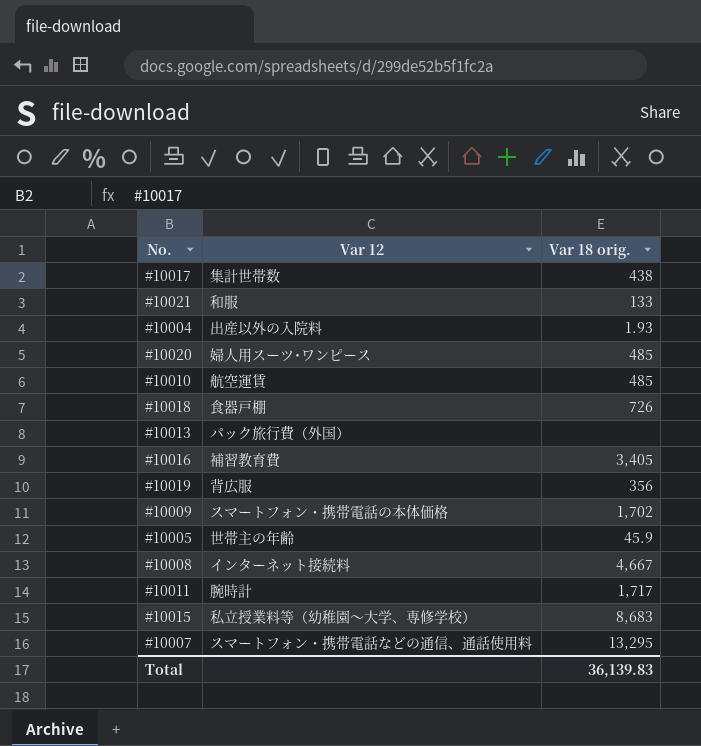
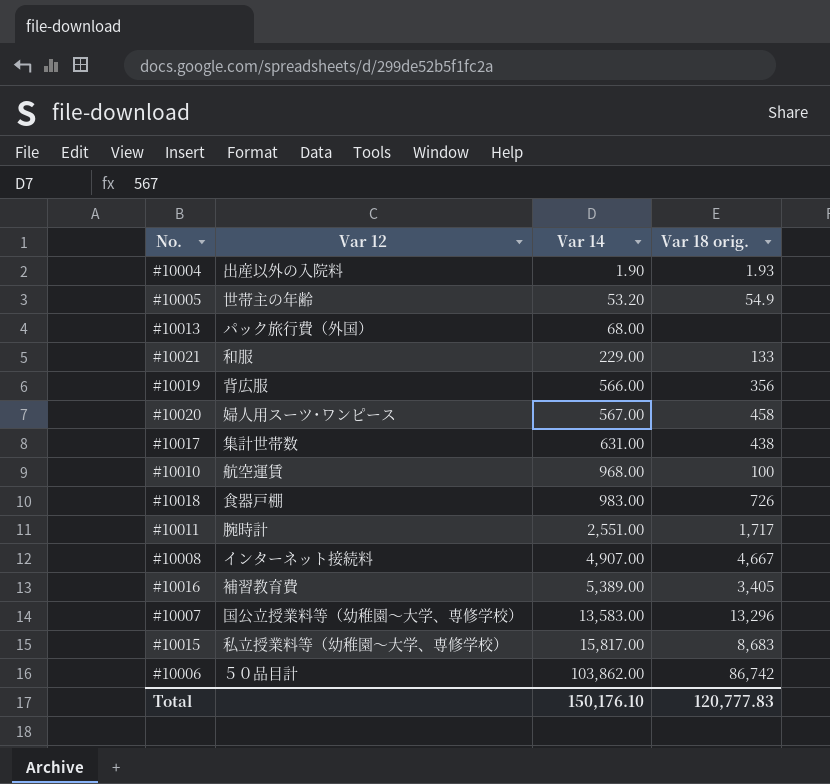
row order: none -> Var 14 ascending
column Var 14 | position: none -> 3
row #10009: スマートフォン・携帯電話の本体価格 | 1,702 -> none
#10005 | Var 18 orig.: 45.9 -> 54.9
#10020 | Var 18 orig.: 485 -> 458
#10010 | Var 18 orig.: 485 -> 100
#10007 | Var 12: スマートフォン・携帯電話などの通信、通話使用料 -> 国公立授業料等（幼稚園～大学、専修学校）
#10007 | Var 18 orig.: 13,295 -> 13,296
row #10006: none -> ５０品目計 | 103,862.00 | 86,742
Total | Var 18 orig.: 36,139.83 -> 120,777.83

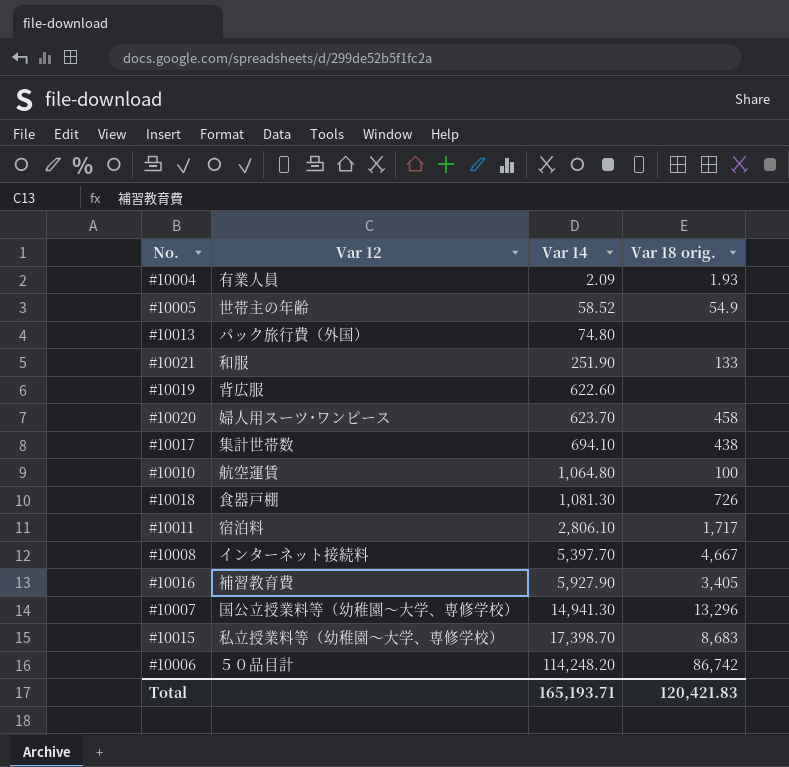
#10004 | Var 12: 出産以外の入院料 -> 有業人員
#10004 | Var 14: 1.90 -> 2.09
#10005 | Var 14: 53.20 -> 58.52
#10013 | Var 14: 68.00 -> 74.80
#10021 | Var 14: 229.00 -> 251.90
#10019 | Var 14: 566.00 -> 622.60
#10019 | Var 18 orig.: 356 -> none
#10020 | Var 14: 567.00 -> 623.70
#10017 | Var 14: 631.00 -> 694.10
#10010 | Var 14: 968.00 -> 1,064.80
#10018 | Var 14: 983.00 -> 1,081.30
#10011 | Var 12: 腕時計 -> 宿泊料
#10011 | Var 14: 2,551.00 -> 2,806.10
#10008 | Var 14: 4,907.00 -> 5,397.70
#10016 | Var 14: 5,389.00 -> 5,927.90
#10007 | Var 14: 13,583.00 -> 14,941.30
#10015 | Var 14: 15,817.00 -> 17,398.70
#10006 | Var 14: 103,862.00 -> 114,248.20
Total | Var 14: 150,176.10 -> 165,193.71
Total | Var 18 orig.: 120,777.83 -> 120,421.83

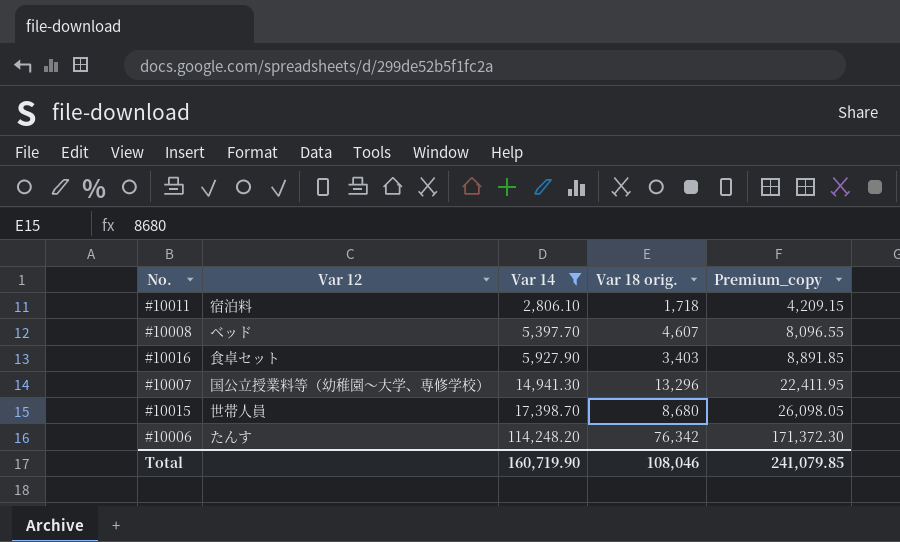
filter: none -> Var 14 >= 2,806.10
column Premium_copy | formula: none -> [Var 14] * 1.5
#10011 | Var 18 orig.: 1,717 -> 1,718
#10008 | Var 12: インターネット接続料 -> ベッド
#10008 | Var 18 orig.: 4,667 -> 4,607
#10016 | Var 12: 補習教育費 -> 食卓セット
#10016 | Var 18 orig.: 3,405 -> 3,403
#10015 | Var 12: 私立授業料等（幼稚園～大学、専修学校） -> 世帯人員
#10015 | Var 18 orig.: 8,683 -> 8,680
#10006 | Var 12: ５０品目計 -> たんす
#10006 | Var 18 orig.: 86,742 -> 76,342
Total | Var 14: 165,193.71 -> 160,719.90
Total | Var 18 orig.: 120,421.83 -> 108,046

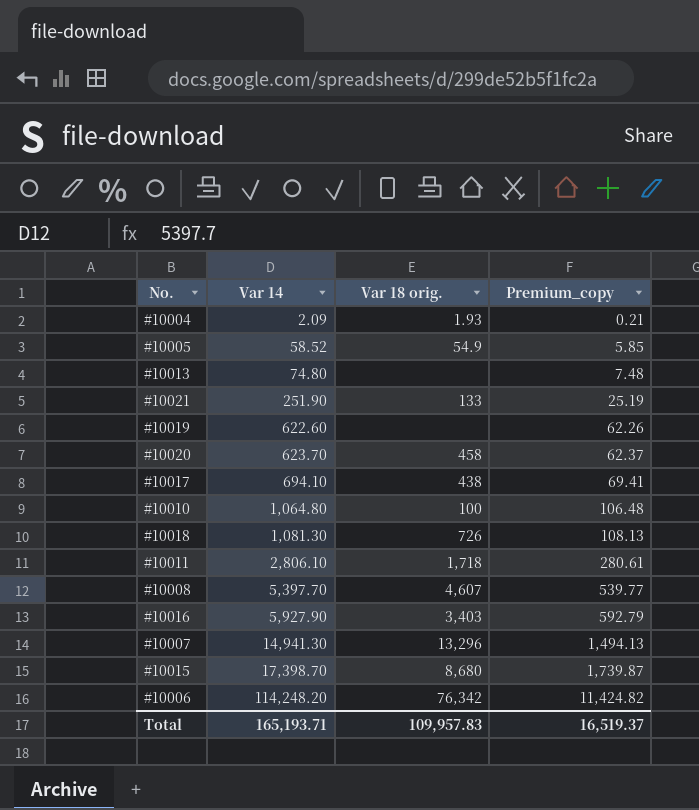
filter: Var 14 >= 2,806.10 -> none
column Var 12 | position: 2 -> none
column Premium_copy | formula: [Var 14] * 1.5 -> [Var 14] * 0.1
Total | Var 14: 160,719.90 -> 165,193.71
Total | Var 18 orig.: 108,046 -> 109,957.83
Total | Premium_copy: 241,079.85 -> 16,519.37

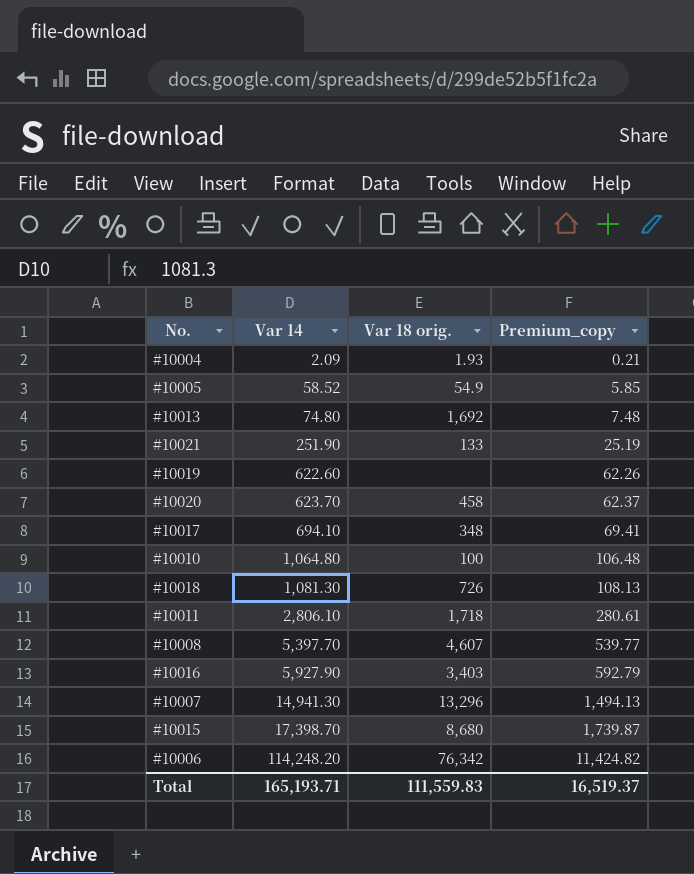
#10013 | Var 18 orig.: none -> 1,692
#10017 | Var 18 orig.: 438 -> 348
Total | Var 18 orig.: 109,957.83 -> 111,559.83

